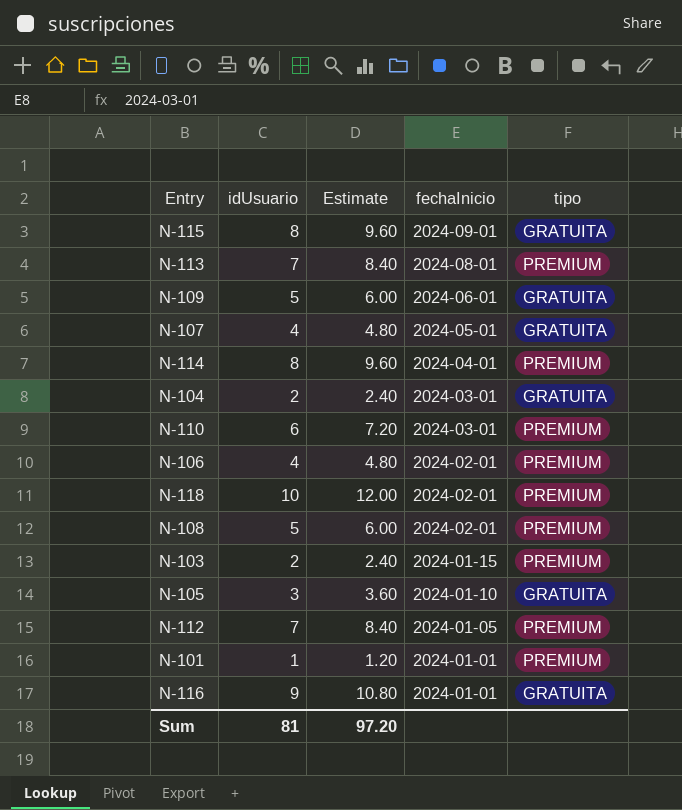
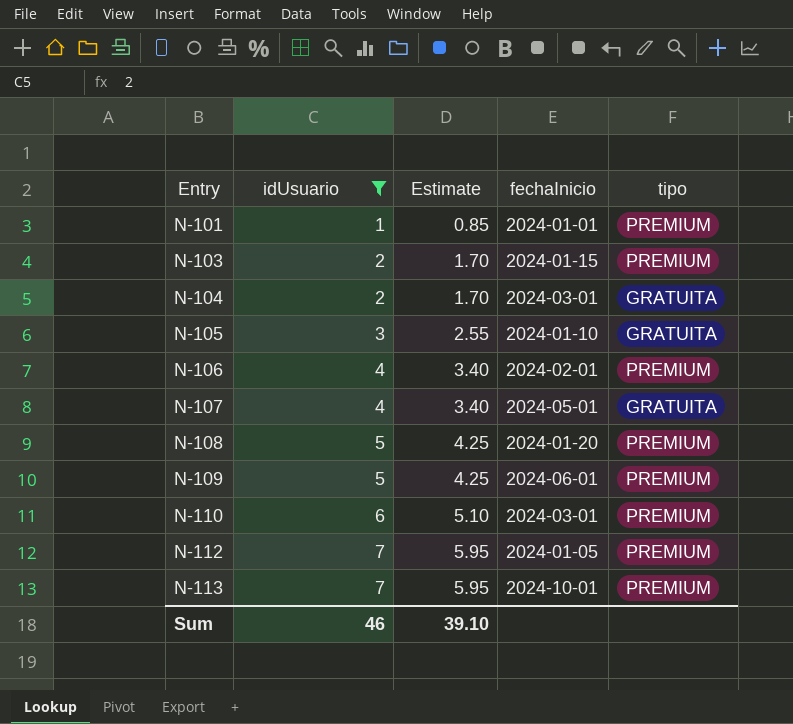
filter: none -> idUsuario <= 7
row order: fechaInicio descending -> Entry ascending
column Estimate | formula: [idUsuario] * 1.2 -> [idUsuario] * 0.85
N-108 | fechaInicio: 2024-02-01 -> 2024-01-20
N-109 | tipo: GRATUITA -> PREMIUM
N-113 | fechaInicio: 2024-08-01 -> 2024-10-01
Sum | idUsuario: 81 -> 46
Sum | Estimate: 97.20 -> 39.10

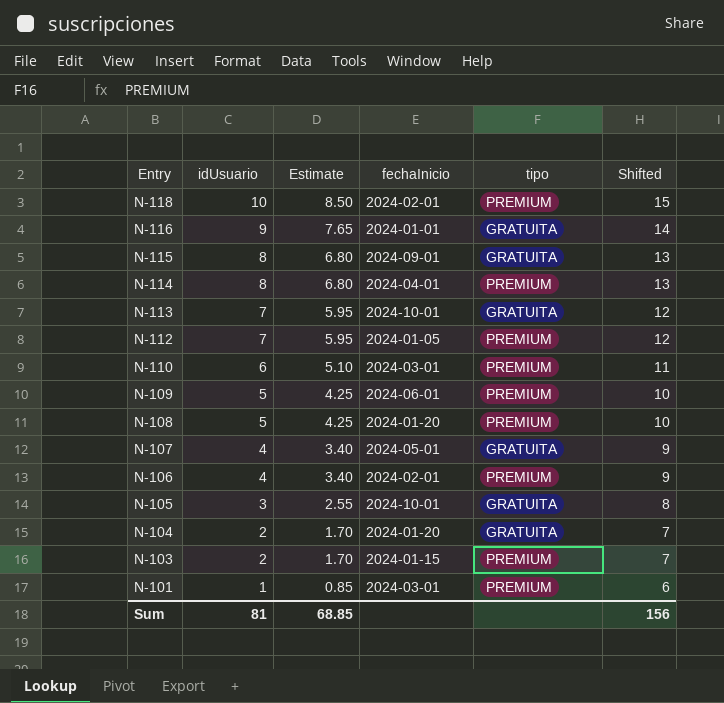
filter: idUsuario <= 7 -> none
row order: Entry ascending -> Entry descending
column Shifted | formula: none -> [idUsuario] + 5
N-113 | tipo: PREMIUM -> GRATUITA
N-105 | fechaInicio: 2024-01-10 -> 2024-10-01
N-104 | fechaInicio: 2024-03-01 -> 2024-01-20
N-101 | fechaInicio: 2024-01-01 -> 2024-03-01
Sum | idUsuario: 46 -> 81
Sum | Estimate: 39.10 -> 68.85

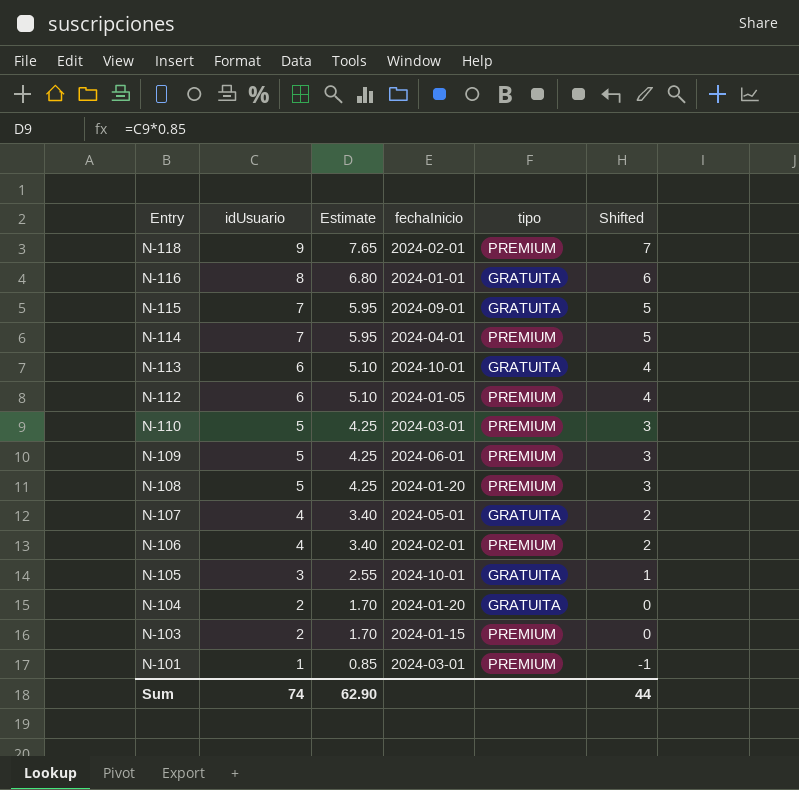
column Shifted | formula: [idUsuario] + 5 -> [idUsuario] - 2
N-118 | idUsuario: 10 -> 9
N-118 | Estimate: 8.50 -> 7.65
N-116 | idUsuario: 9 -> 8
N-116 | Estimate: 7.65 -> 6.80
N-115 | idUsuario: 8 -> 7
N-115 | Estimate: 6.80 -> 5.95
N-114 | idUsuario: 8 -> 7
N-114 | Estimate: 6.80 -> 5.95
N-113 | idUsuario: 7 -> 6
N-113 | Estimate: 5.95 -> 5.10
N-112 | idUsuario: 7 -> 6
N-112 | Estimate: 5.95 -> 5.10
N-110 | idUsuario: 6 -> 5
N-110 | Estimate: 5.10 -> 4.25
Sum | idUsuario: 81 -> 74
Sum | Estimate: 68.85 -> 62.90
Sum | Shifted: 156 -> 44

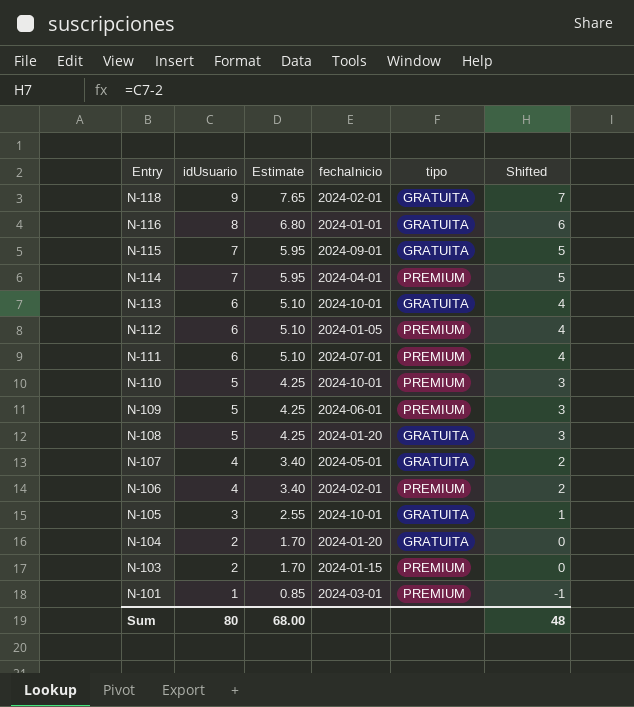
N-118 | tipo: PREMIUM -> GRATUITA
row N-111: none -> 6 | 5.10 | 2024-07-01 | PREMIUM | 4
N-110 | fechaInicio: 2024-03-01 -> 2024-10-01
N-108 | tipo: PREMIUM -> GRATUITA
Sum | idUsuario: 74 -> 80
Sum | Estimate: 62.90 -> 68.00
Sum | Shifted: 44 -> 48

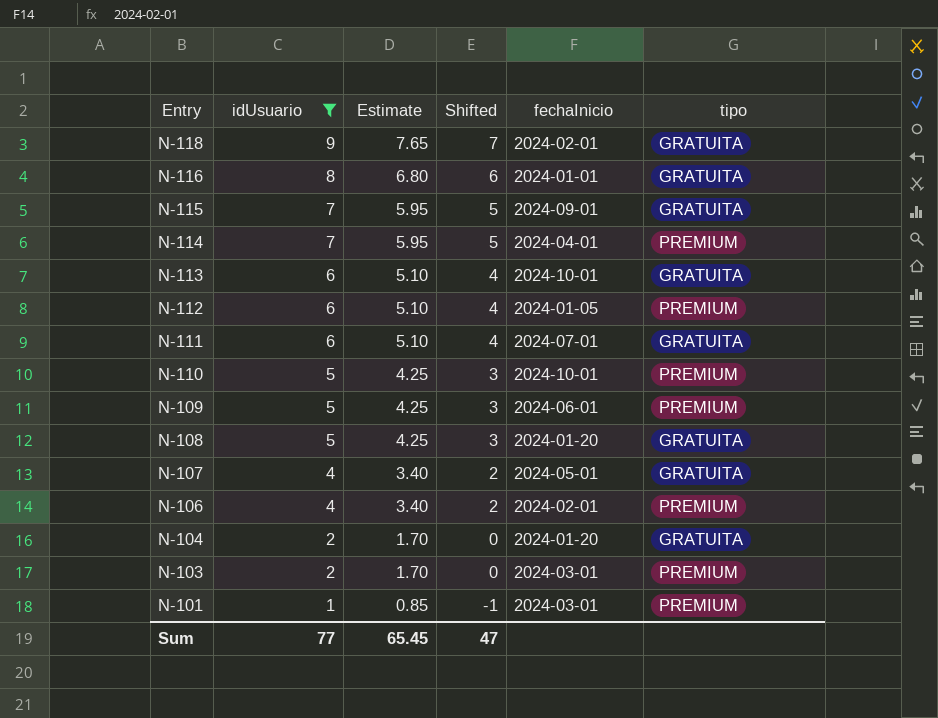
filter: none -> idUsuario != 3
column Shifted | position: 6 -> 4
N-111 | tipo: PREMIUM -> GRATUITA
N-103 | fechaInicio: 2024-01-15 -> 2024-03-01
Sum | idUsuario: 80 -> 77
Sum | Estimate: 68.00 -> 65.45
Sum | Shifted: 48 -> 47

